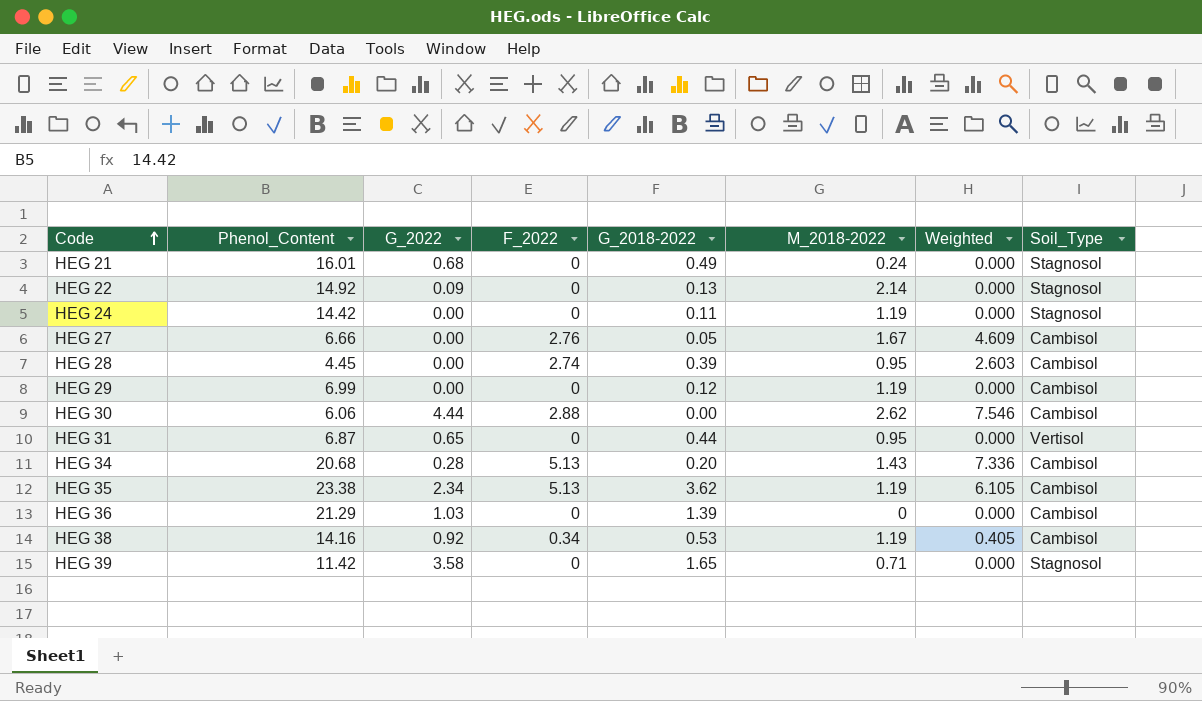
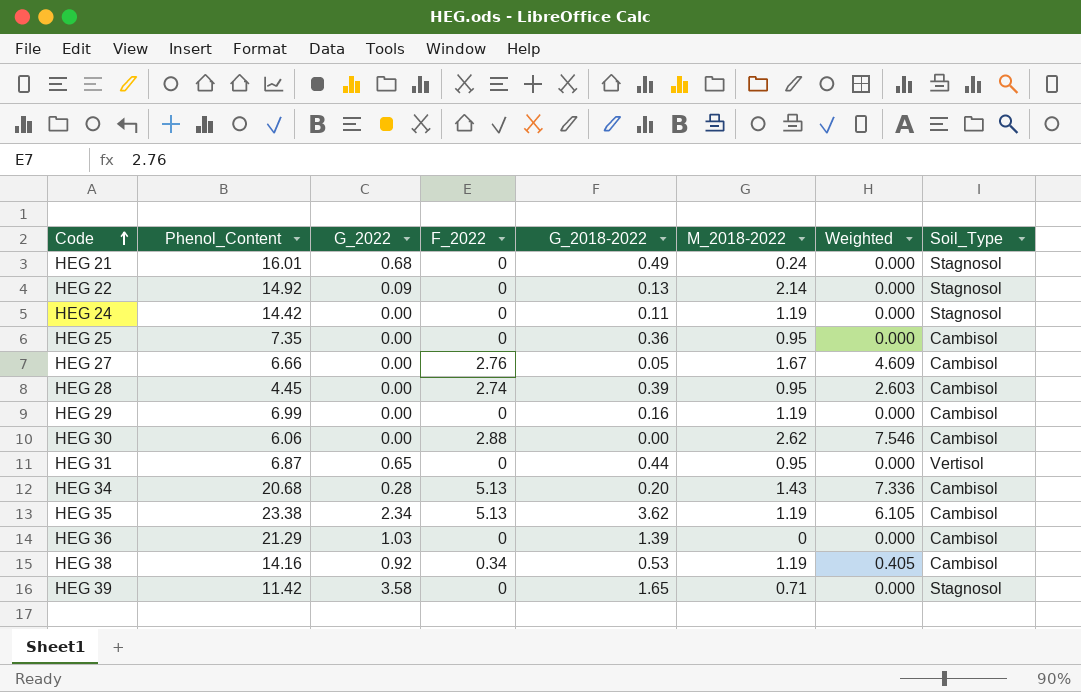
row HEG 25: none -> 7.35 | 0.00 | 0 | 0.36 | 0.95 | 0.000 | Cambisol
HEG 29 | G_2018-2022: 0.12 -> 0.16
HEG 30 | G_2022: 4.44 -> 0.00

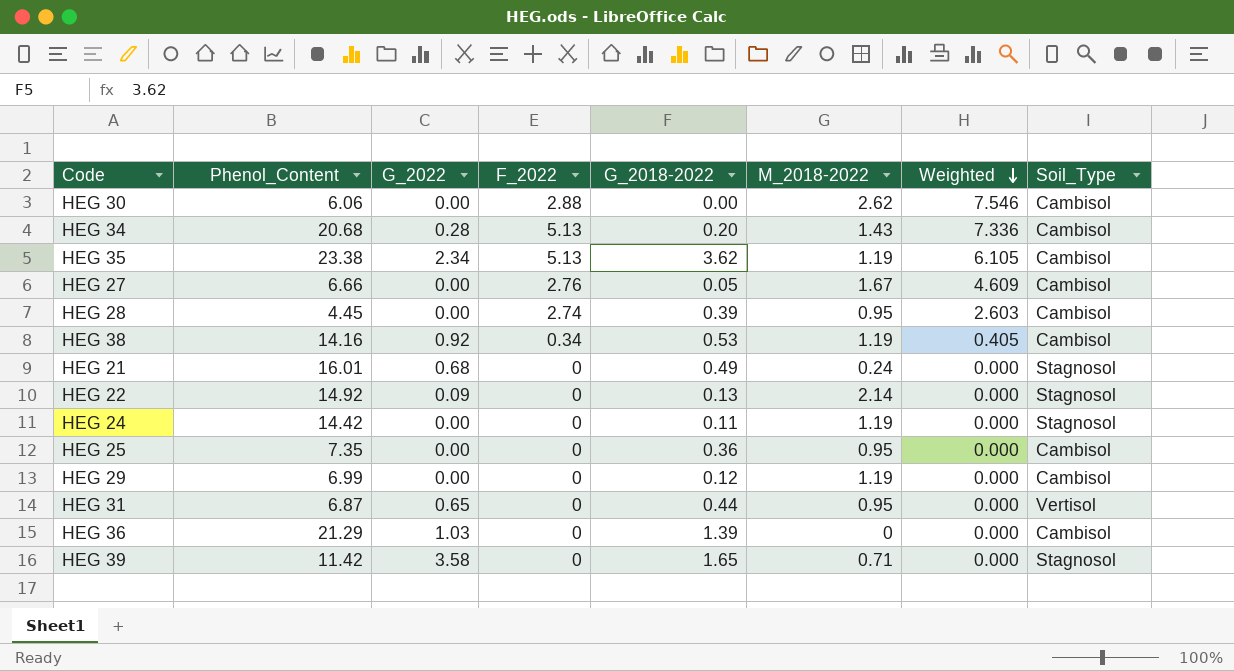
row order: Code ascending -> Weighted descending
HEG 29 | G_2018-2022: 0.16 -> 0.12

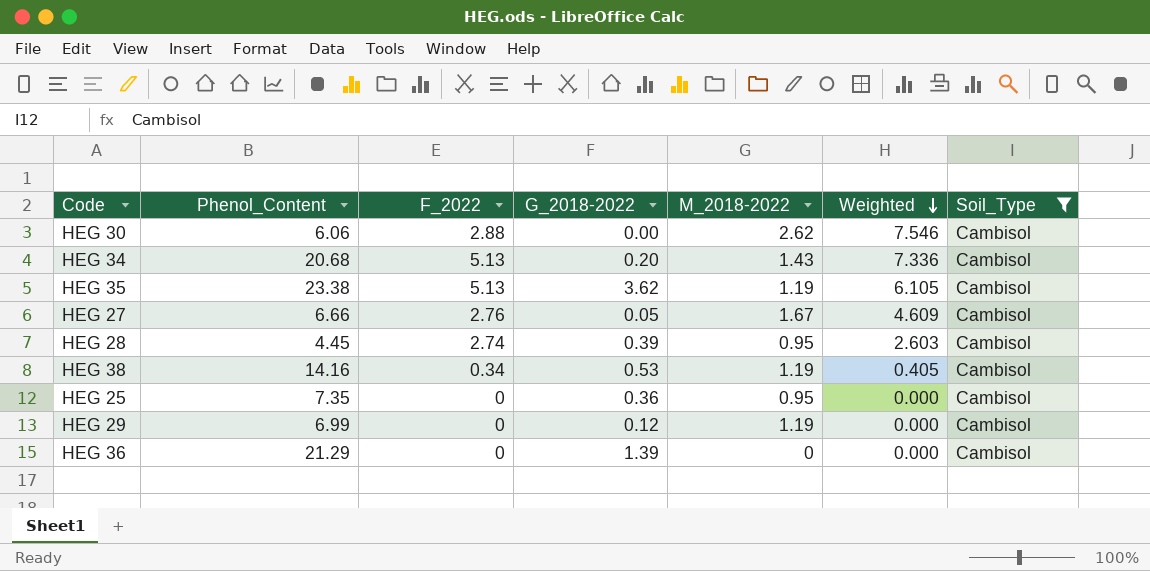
filter: none -> Soil_Type = Cambisol
column G_2022 | position: 3 -> none

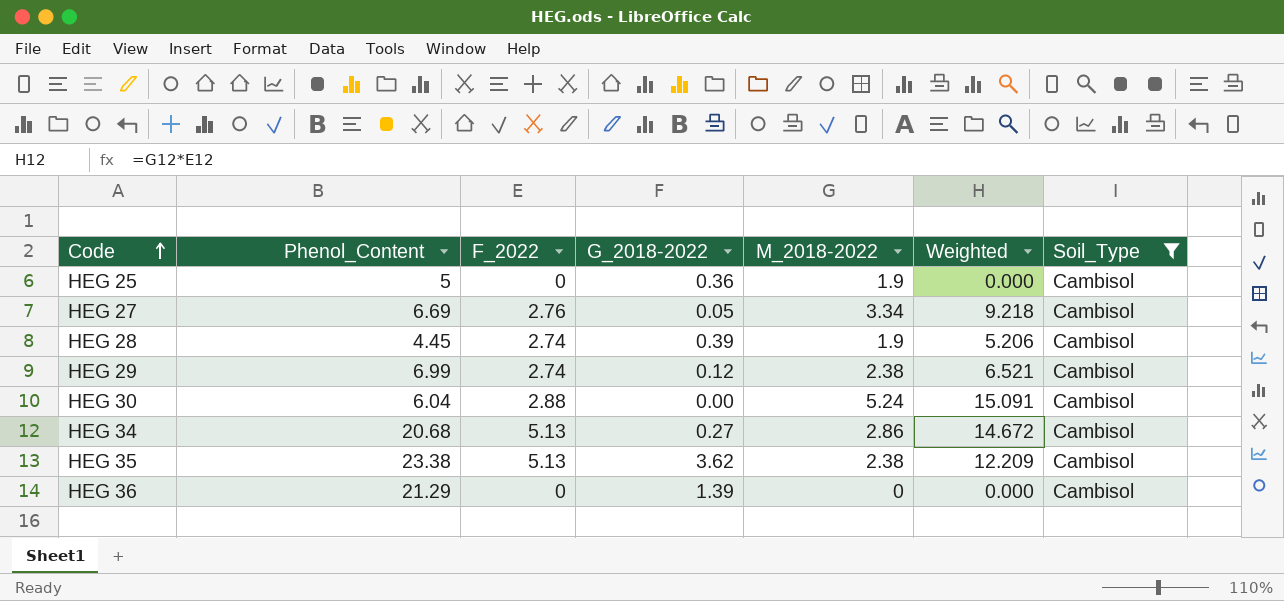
row order: Weighted descending -> Code ascending
row HEG 38: 14.16 | 0.34 | 0.53 | 1.19 | 0.405 | Cambisol -> none
HEG 25 | Phenol_Content: 7.35 -> 5
HEG 25 | M_2018-2022: 0.95 -> 1.9
HEG 27 | Phenol_Content: 6.66 -> 6.69
HEG 27 | M_2018-2022: 1.67 -> 3.34
HEG 27 | Weighted: 4.609 -> 9.218
HEG 28 | M_2018-2022: 0.95 -> 1.9
HEG 28 | Weighted: 2.603 -> 5.206
HEG 29 | F_2022: 0 -> 2.74
HEG 29 | M_2018-2022: 1.19 -> 2.38
HEG 29 | Weighted: 0.000 -> 6.521
HEG 30 | Phenol_Content: 6.06 -> 6.04
HEG 30 | M_2018-2022: 2.62 -> 5.24
HEG 30 | Weighted: 7.546 -> 15.091
HEG 34 | G_2018-2022: 0.20 -> 0.27
HEG 34 | M_2018-2022: 1.43 -> 2.86
HEG 34 | Weighted: 7.336 -> 14.672
HEG 35 | M_2018-2022: 1.19 -> 2.38
HEG 35 | Weighted: 6.105 -> 12.209

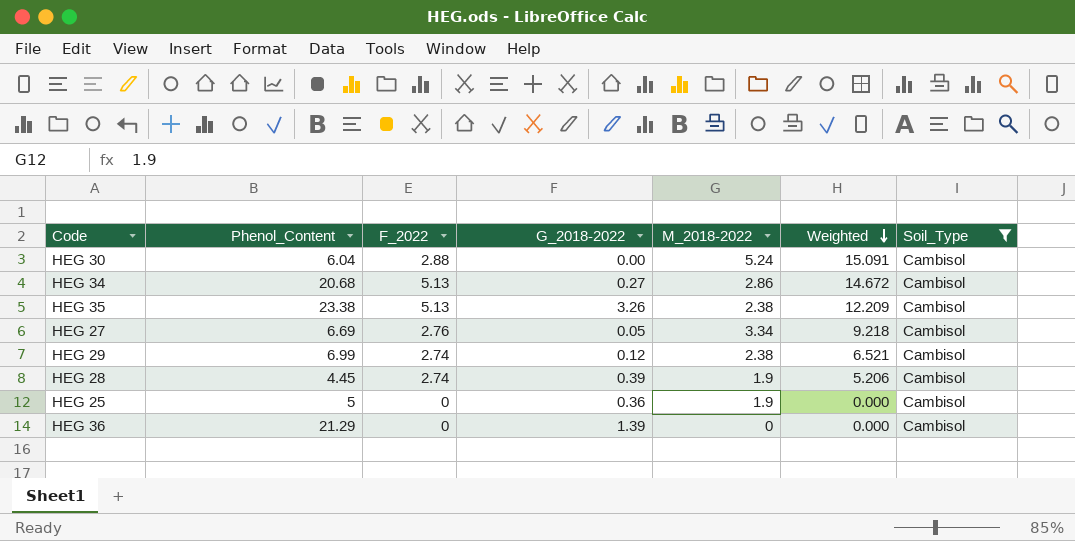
row order: Code ascending -> Weighted descending
HEG 35 | G_2018-2022: 3.62 -> 3.26

